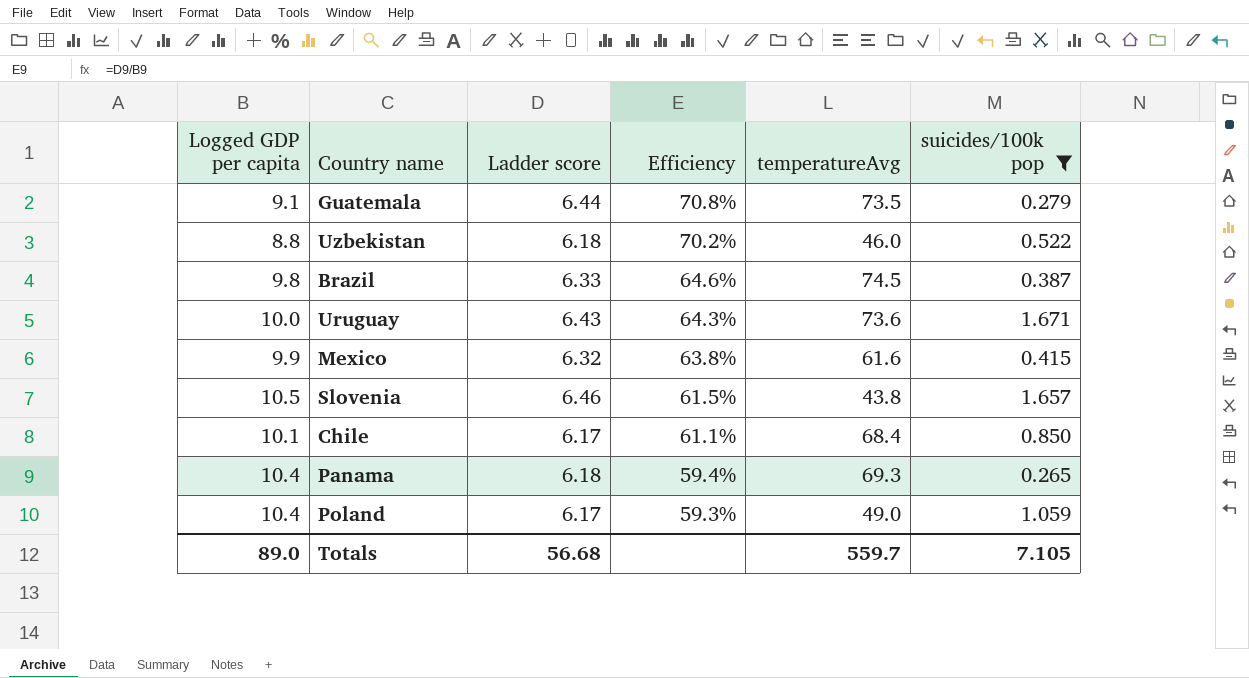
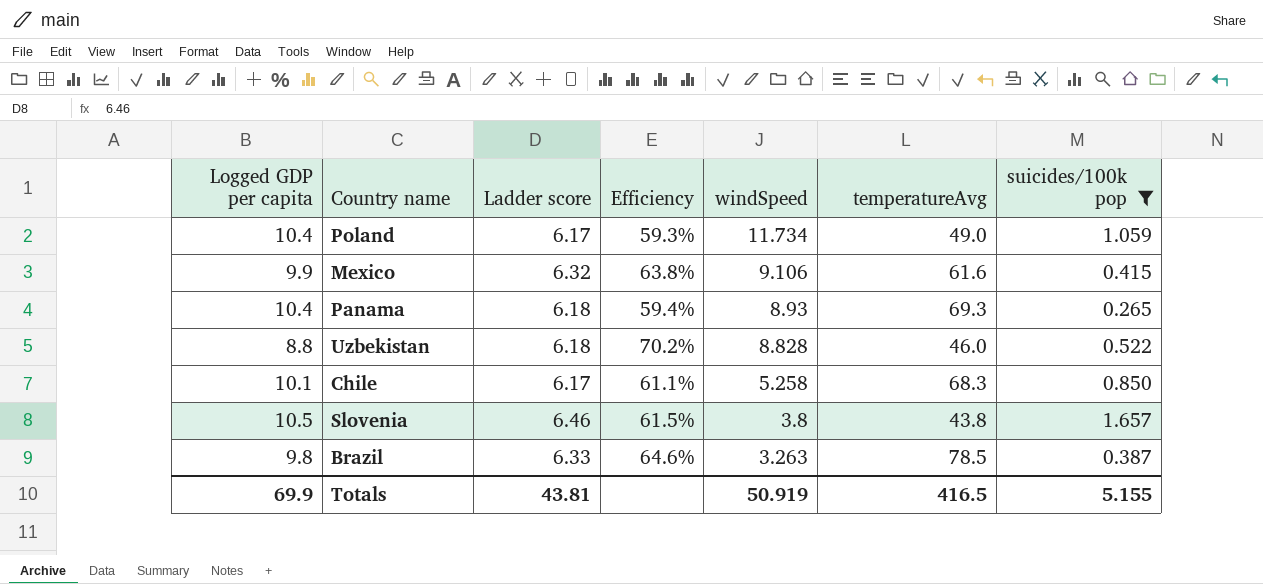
row order: Efficiency descending -> windSpeed descending
column windSpeed | position: none -> 5
row Guatemala: 9.1 | 6.44 | 70.8% | 73.5 | 0.279 -> none
row Uruguay: 10.0 | 6.43 | 64.3% | 73.6 | 1.671 -> none
Chile | temperatureAvg: 68.4 -> 68.3
Brazil | temperatureAvg: 74.5 -> 78.5
Totals | Logged GDP per capita: 89.0 -> 69.9
Totals | Ladder score: 56.68 -> 43.81
Totals | temperatureAvg: 559.7 -> 416.5
Totals | suicides/100k pop: 7.105 -> 5.155

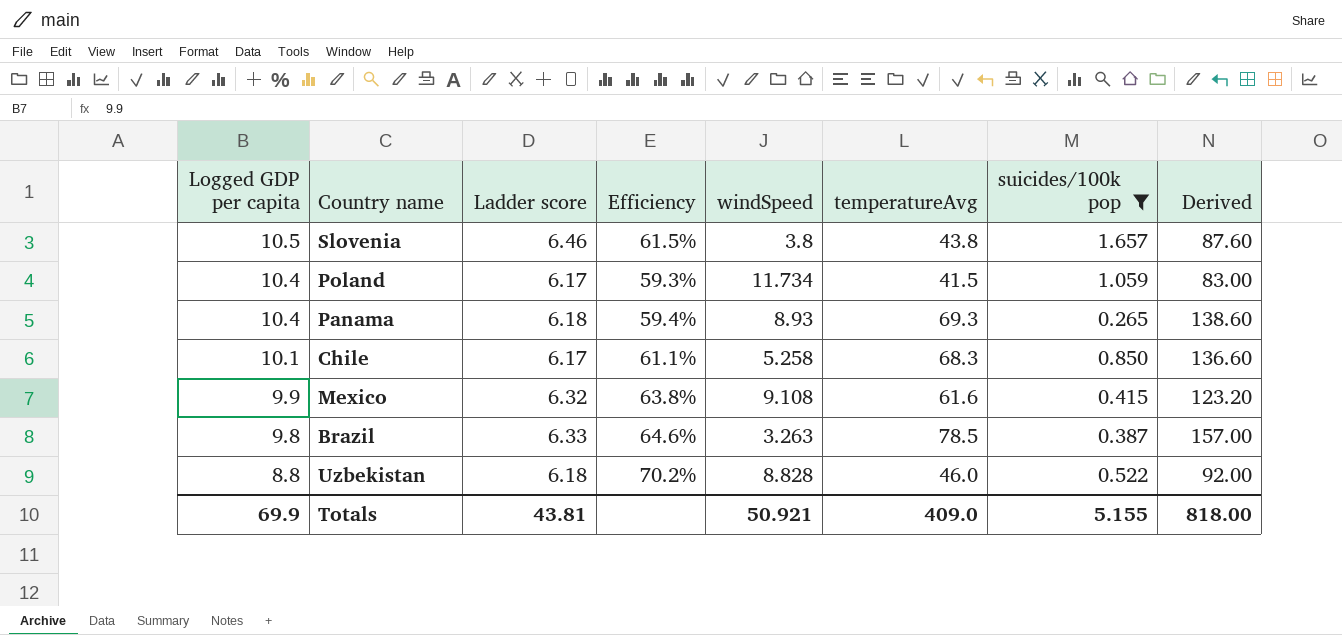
row order: windSpeed descending -> Logged GDP per capita descending
column Derived | formula: none -> [temperatureAvg] * 2
Poland | temperatureAvg: 49.0 -> 41.5
Mexico | windSpeed: 9.106 -> 9.108
Totals | windSpeed: 50.919 -> 50.921
Totals | temperatureAvg: 416.5 -> 409.0

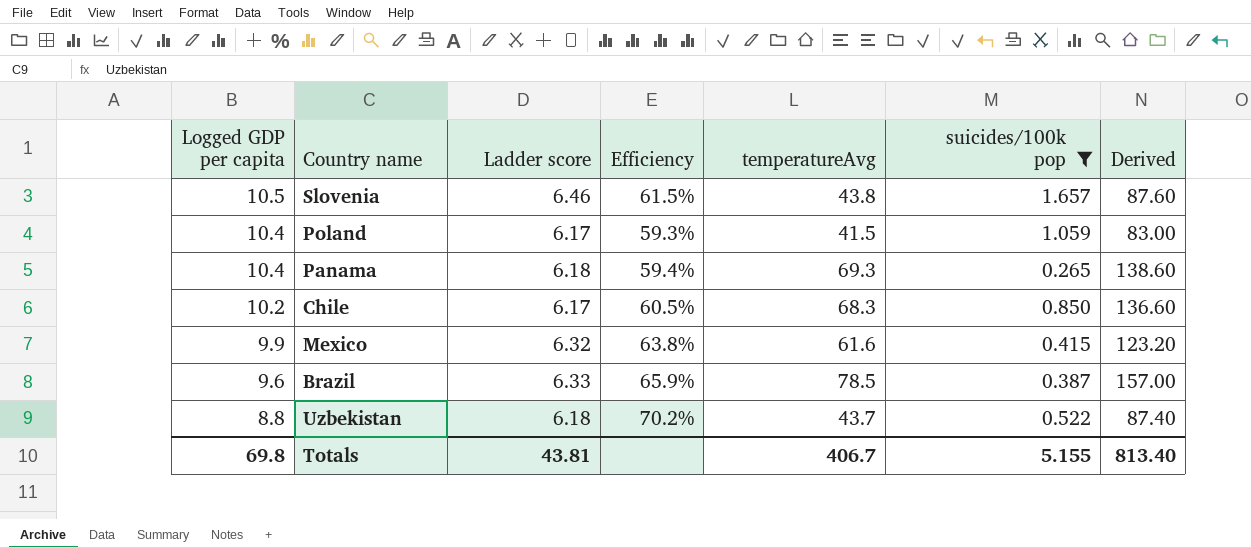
column windSpeed | position: 5 -> none
Chile | Logged GDP per capita: 10.1 -> 10.2
Chile | Efficiency: 61.1% -> 60.5%
Brazil | Logged GDP per capita: 9.8 -> 9.6
Brazil | Efficiency: 64.6% -> 65.9%
Uzbekistan | temperatureAvg: 46.0 -> 43.7
Uzbekistan | Derived: 92.00 -> 87.40
Totals | Logged GDP per capita: 69.9 -> 69.8
Totals | temperatureAvg: 409.0 -> 406.7
Totals | Derived: 818.00 -> 813.40

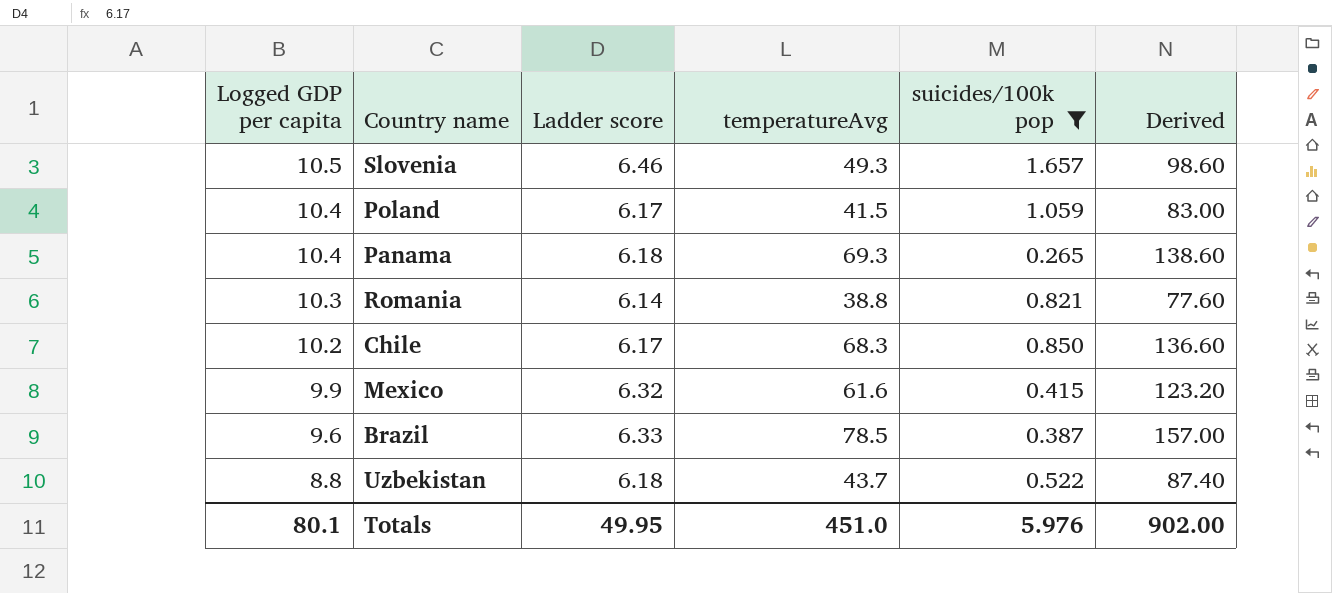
column Efficiency | formula: [Ladder score] / [Logged GDP per capita] -> none
Slovenia | temperatureAvg: 43.8 -> 49.3
Slovenia | Derived: 87.60 -> 98.60
row Romania: none -> 10.3 | 6.14 | 38.8 | 0.821 | 77.60
Totals | Logged GDP per capita: 69.8 -> 80.1
Totals | Ladder score: 43.81 -> 49.95
Totals | temperatureAvg: 406.7 -> 451.0
Totals | suicides/100k pop: 5.155 -> 5.976
Totals | Derived: 813.40 -> 902.00

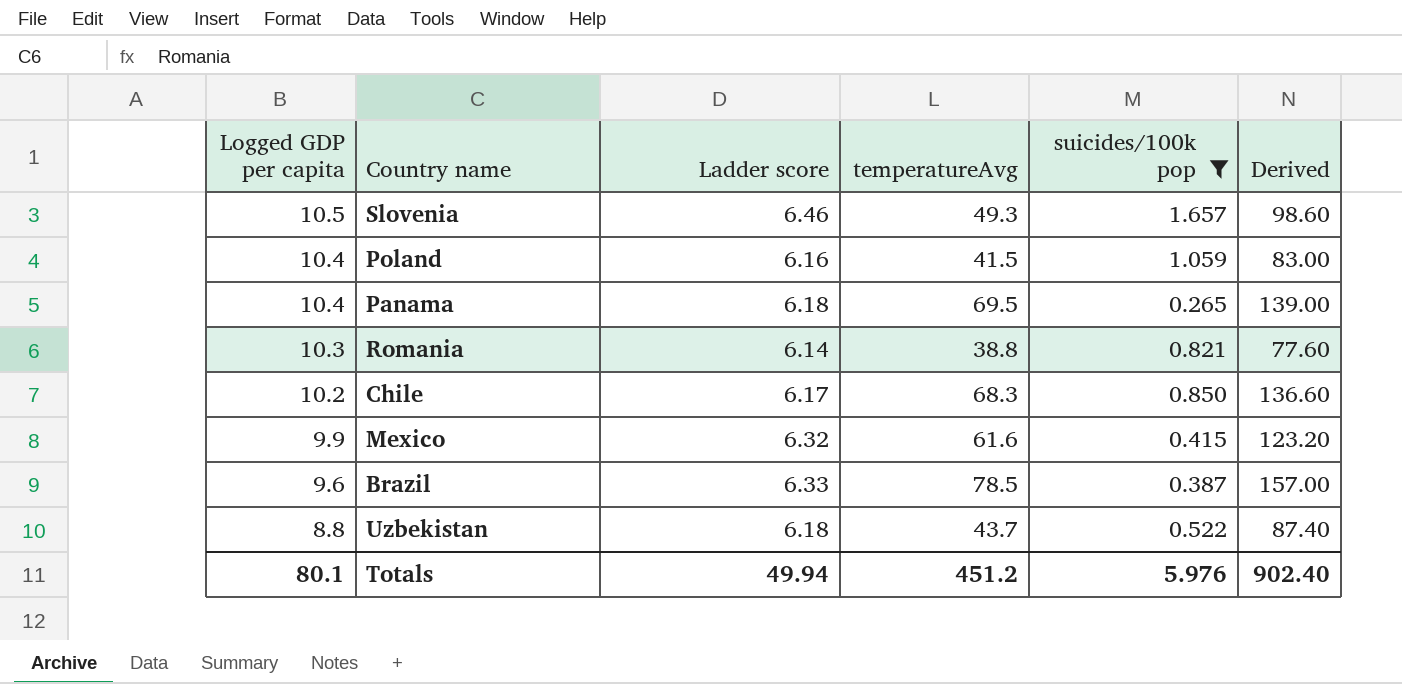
Poland | Ladder score: 6.17 -> 6.16
Panama | temperatureAvg: 69.3 -> 69.5
Panama | Derived: 138.60 -> 139.00
Totals | Ladder score: 49.95 -> 49.94
Totals | temperatureAvg: 451.0 -> 451.2
Totals | Derived: 902.00 -> 902.40

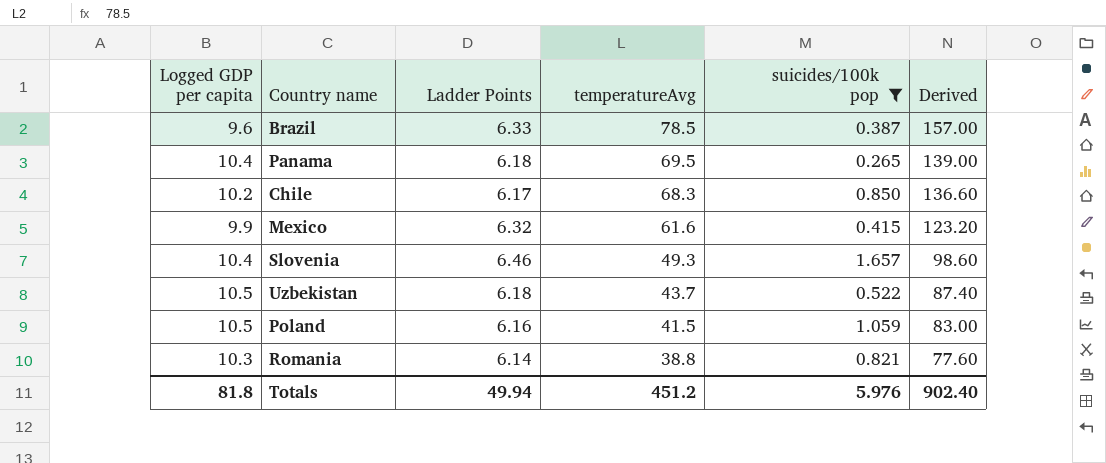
row order: Logged GDP per capita descending -> temperatureAvg descending
column name: Ladder score -> Ladder Points
Slovenia | Logged GDP per capita: 10.5 -> 10.4
Uzbekistan | Logged GDP per capita: 8.8 -> 10.5
Poland | Logged GDP per capita: 10.4 -> 10.5
Totals | Logged GDP per capita: 80.1 -> 81.8

